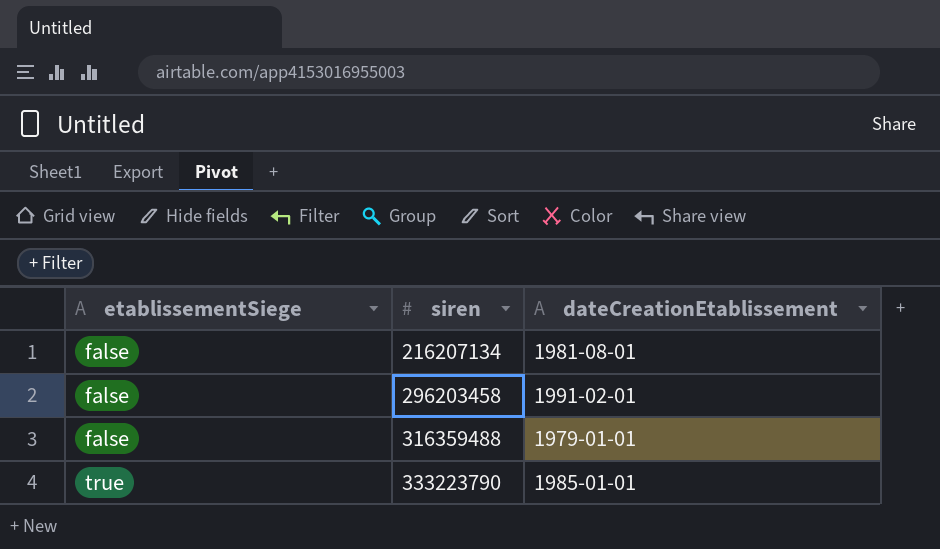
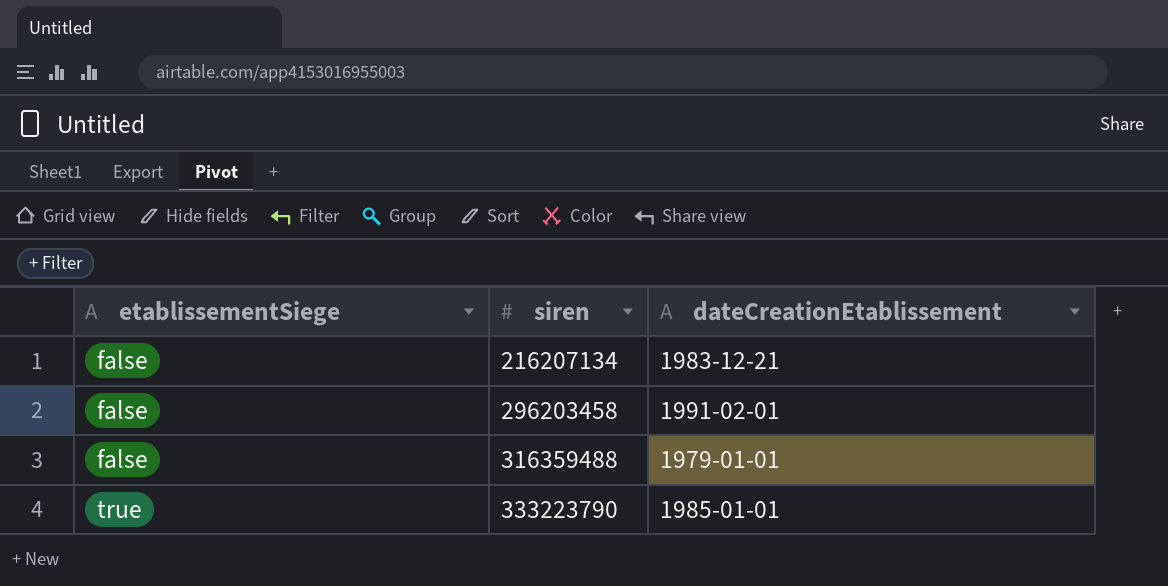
216207134 | dateCreationEtablissement: 1981-08-01 -> 1983-12-21

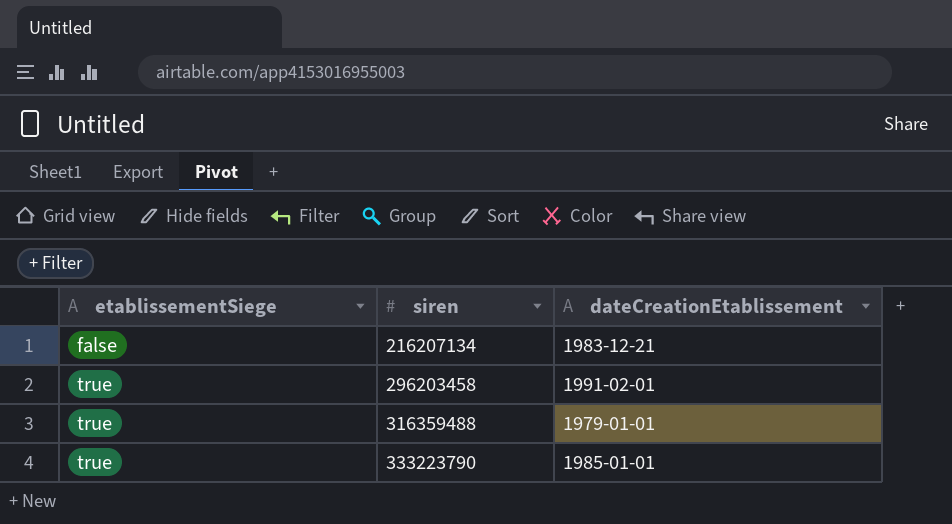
296203458 | etablissementSiege: false -> true
316359488 | etablissementSiege: false -> true

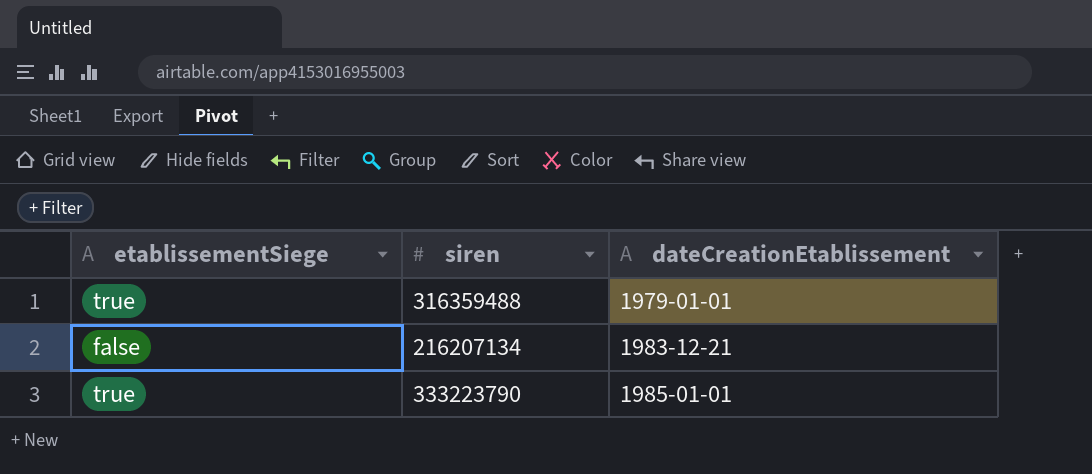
row order: etablissementSiege ascending -> dateCreationEtablissement ascending
row 296203458: true | 1991-02-01 -> none

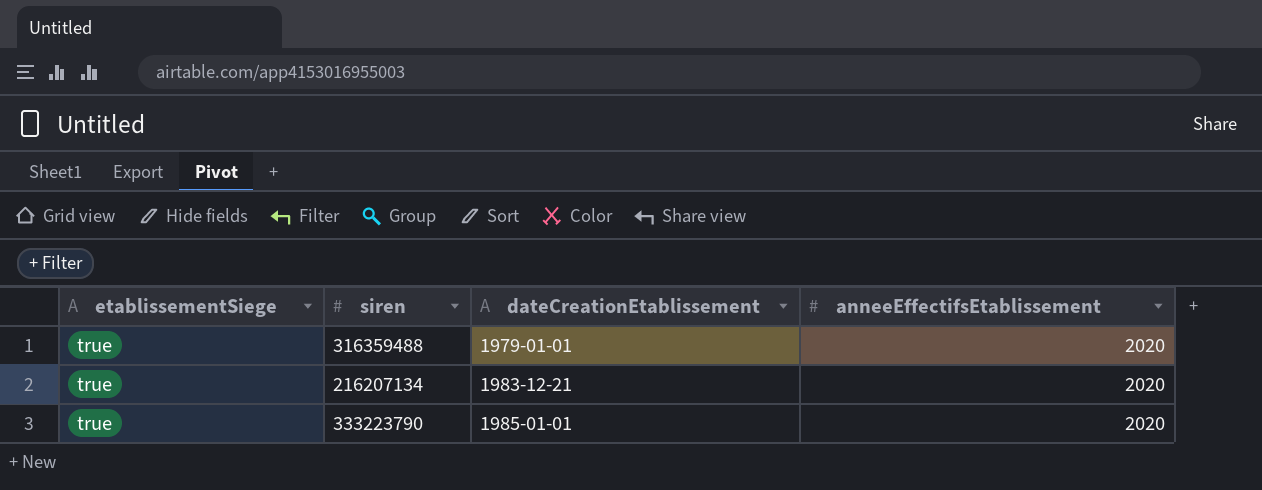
column anneeEffectifsEtablissement | position: none -> 4
216207134 | etablissementSiege: false -> true

